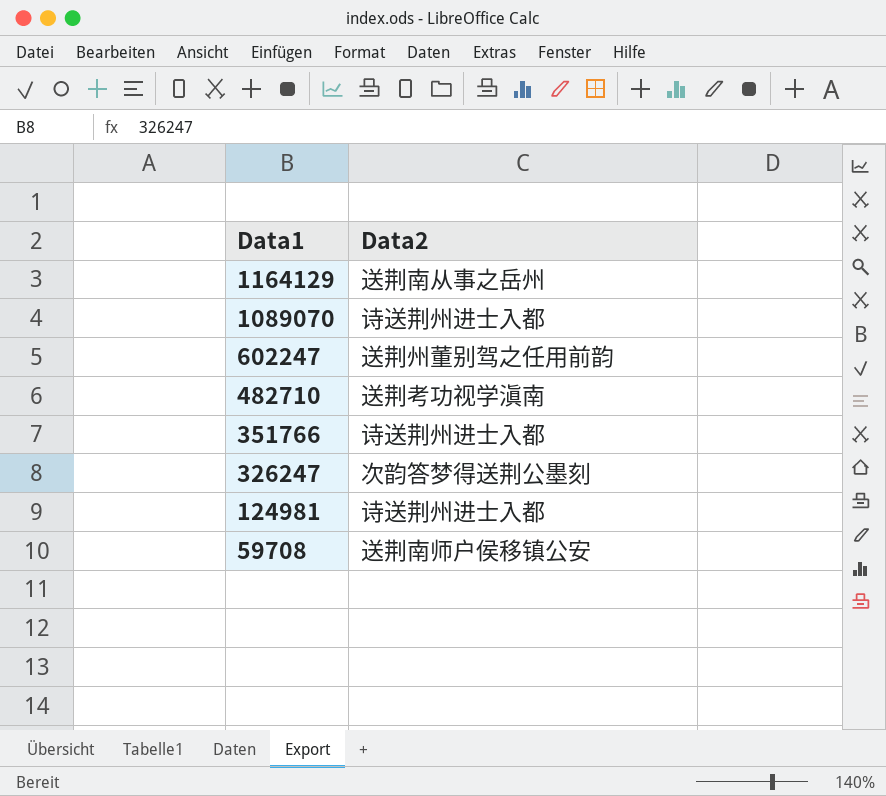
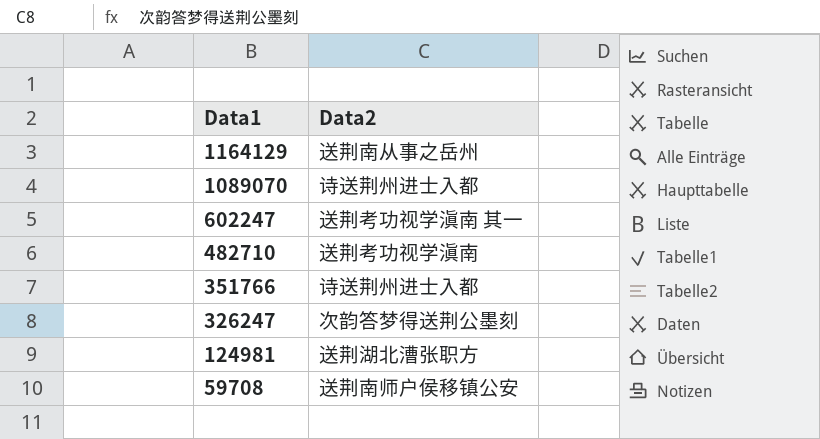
602247 | Data2: 送荆州董别驾之任用前韵 -> 送荆考功视学滇南 其一
124981 | Data2: 诗送荆州进士入都 -> 送荆湖北漕张职方

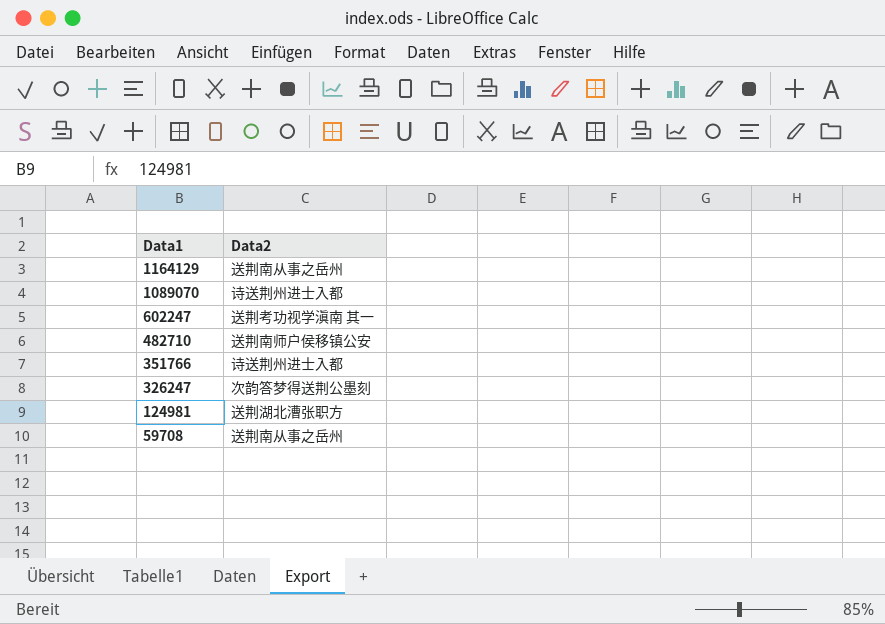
482710 | Data2: 送荆考功视学滇南 -> 送荆南师户侯移镇公安
59708 | Data2: 送荆南师户侯移镇公安 -> 送荆南从事之岳州

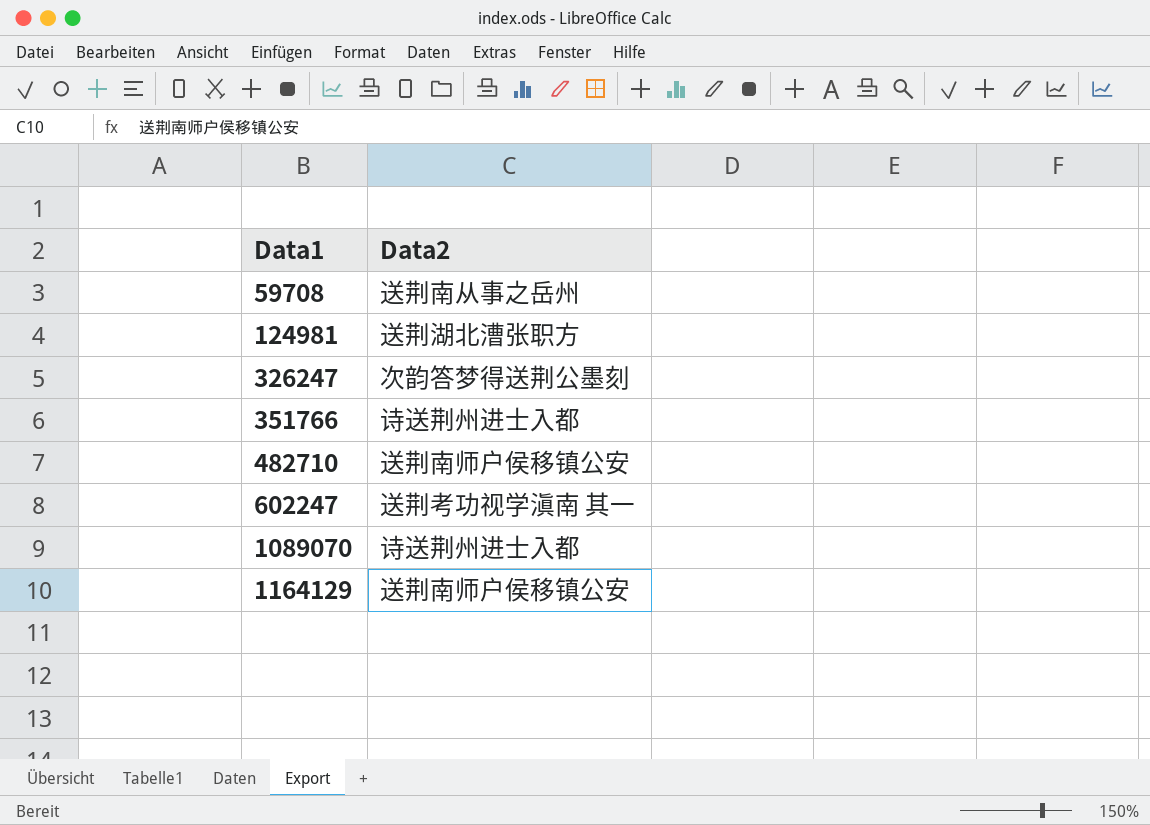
row order: Data1 descending -> Data1 ascending
1164129 | Data2: 送荆南从事之岳州 -> 送荆南师户侯移镇公安

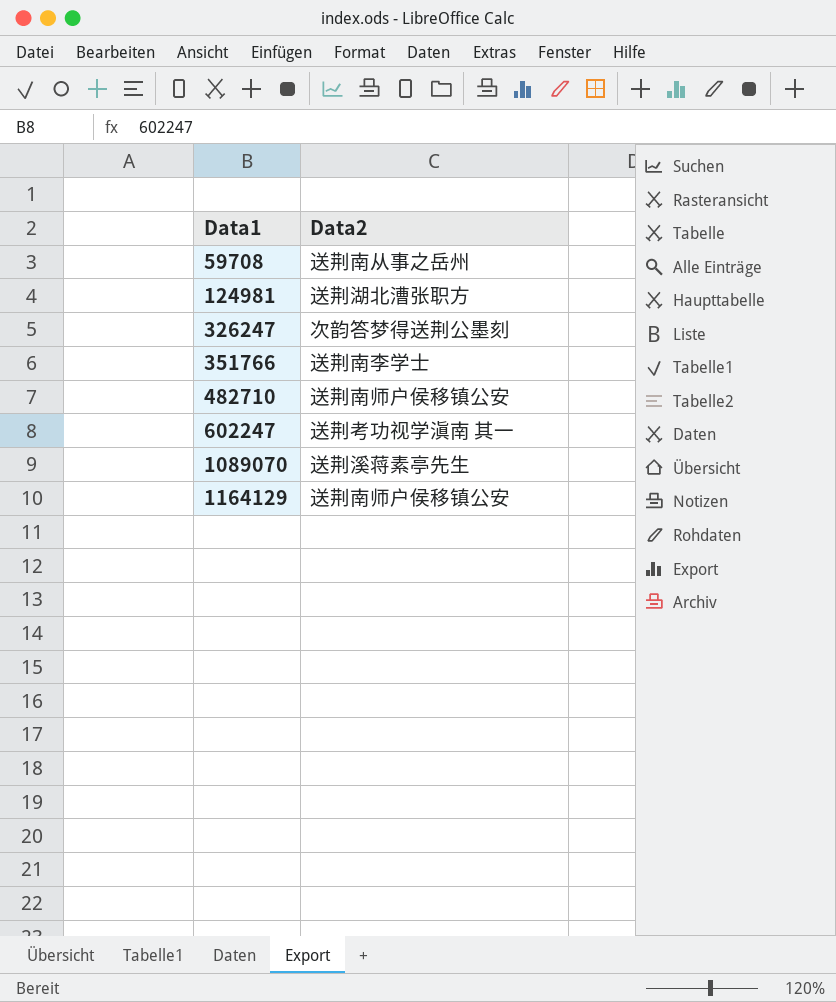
351766 | Data2: 诗送荆州进士入都 -> 送荆南李学士
1089070 | Data2: 诗送荆州进士入都 -> 送荆溪蒋素亭先生

